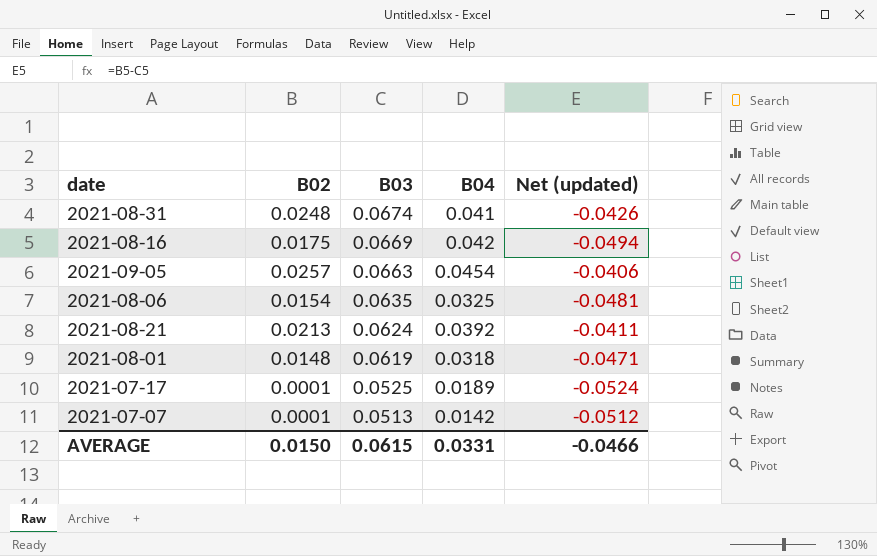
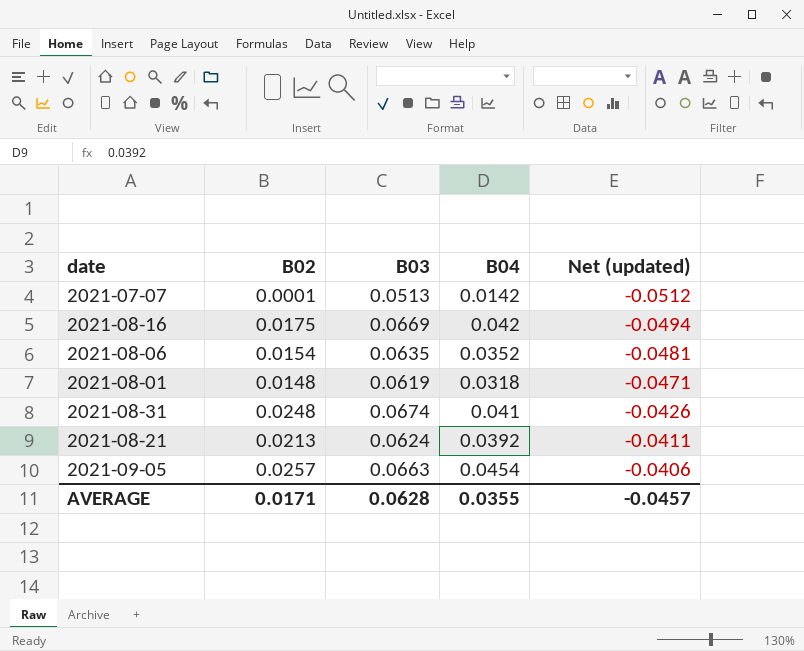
row order: B03 descending -> Net (updated) ascending
row 2021-07-17: 0.0001 | 0.0525 | 0.0189 | -0.0524 -> none
2021-08-06 | B04: 0.0325 -> 0.0352
AVERAGE | B02: 0.0150 -> 0.0171
AVERAGE | B03: 0.0615 -> 0.0628
AVERAGE | B04: 0.0331 -> 0.0355
AVERAGE | Net (updated): -0.0466 -> -0.0457

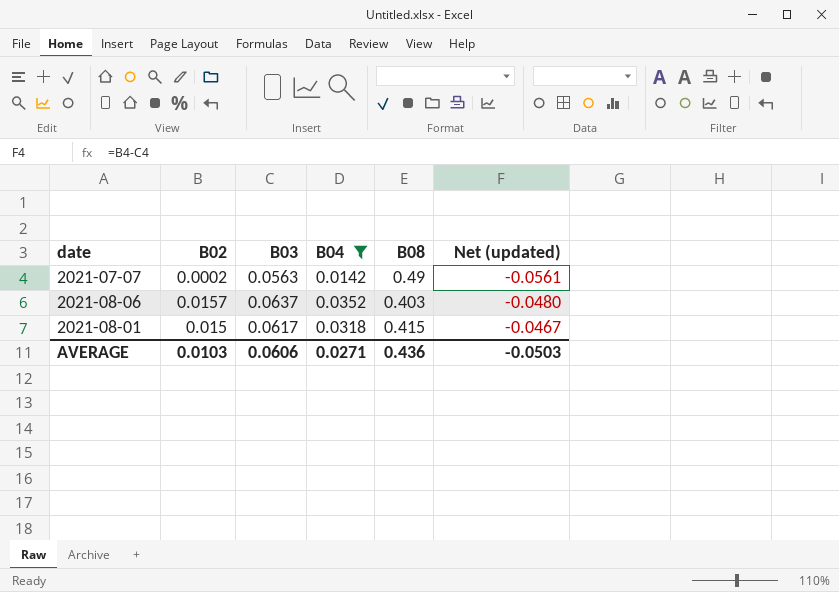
filter: none -> B04 <= 0.0352
column B08 | position: none -> 5
2021-07-07 | B02: 0.0001 -> 0.0002
2021-07-07 | B03: 0.0513 -> 0.0563
2021-07-07 | Net (updated): -0.0512 -> -0.0561
2021-08-06 | B02: 0.0154 -> 0.0157
2021-08-06 | B03: 0.0635 -> 0.0637
2021-08-06 | Net (updated): -0.0481 -> -0.0480
2021-08-01 | B02: 0.0148 -> 0.015
2021-08-01 | B03: 0.0619 -> 0.0617
2021-08-01 | Net (updated): -0.0471 -> -0.0467
AVERAGE | B02: 0.0171 -> 0.0103
AVERAGE | B03: 0.0628 -> 0.0606
AVERAGE | B04: 0.0355 -> 0.0271
AVERAGE | Net (updated): -0.0457 -> -0.0503

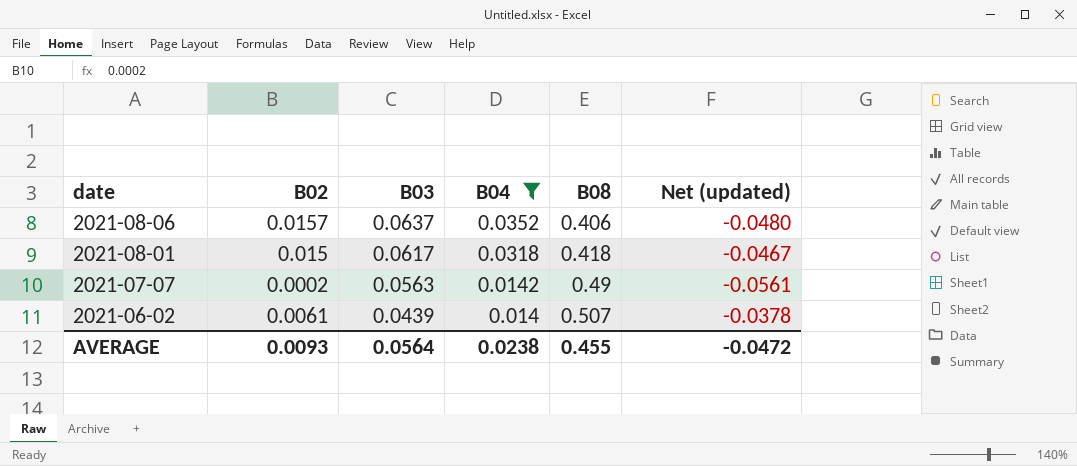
row order: Net (updated) ascending -> date descending
2021-08-06 | B08: 0.403 -> 0.406
2021-08-01 | B08: 0.415 -> 0.418
row 2021-06-02: none -> 0.0061 | 0.0439 | 0.014 | 0.507 | -0.0378
AVERAGE | B02: 0.0103 -> 0.0093
AVERAGE | B03: 0.0606 -> 0.0564
AVERAGE | B04: 0.0271 -> 0.0238
AVERAGE | B08: 0.436 -> 0.455
AVERAGE | Net (updated): -0.0503 -> -0.0472

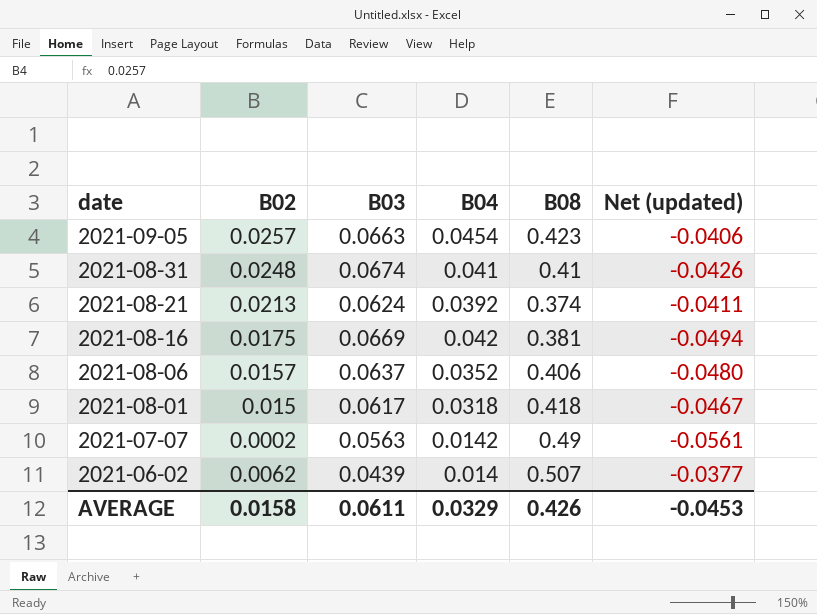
filter: B04 <= 0.0352 -> none
2021-06-02 | B02: 0.0061 -> 0.0062
2021-06-02 | Net (updated): -0.0378 -> -0.0377
AVERAGE | B02: 0.0093 -> 0.0158
AVERAGE | B03: 0.0564 -> 0.0611
AVERAGE | B04: 0.0238 -> 0.0329
AVERAGE | B08: 0.455 -> 0.426
AVERAGE | Net (updated): -0.0472 -> -0.0453

